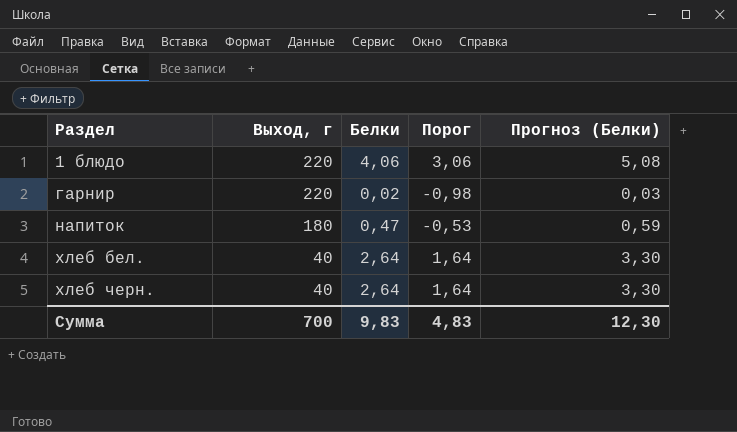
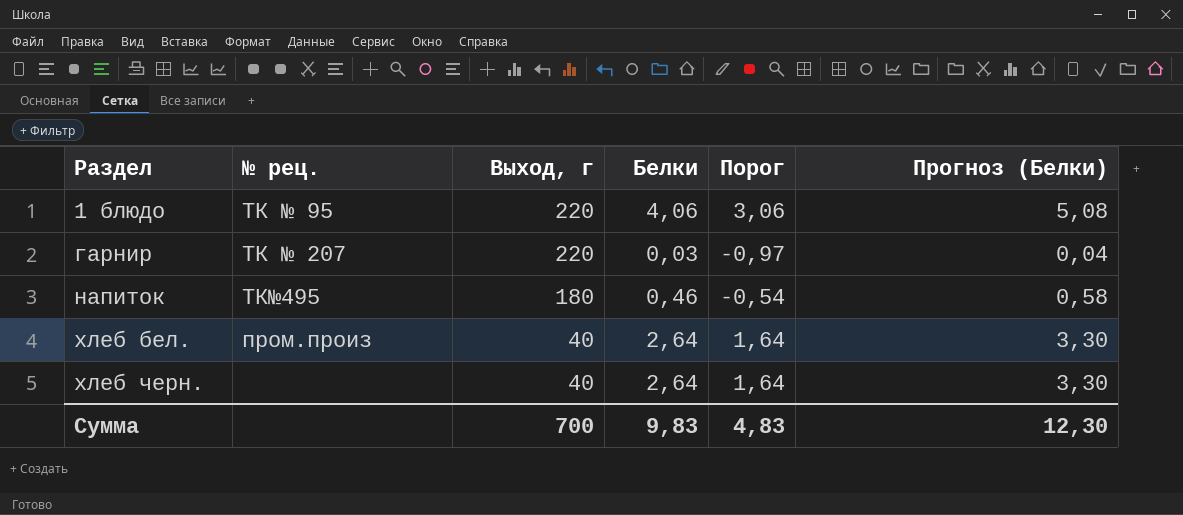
column № рец. | position: none -> 2
гарнир | Белки: 0,02 -> 0,03
гарнир | Порог: -0,98 -> -0,97
гарнир | Прогноз (Белки): 0,03 -> 0,04
напиток | Белки: 0,47 -> 0,46
напиток | Порог: -0,53 -> -0,54
напиток | Прогноз (Белки): 0,59 -> 0,58

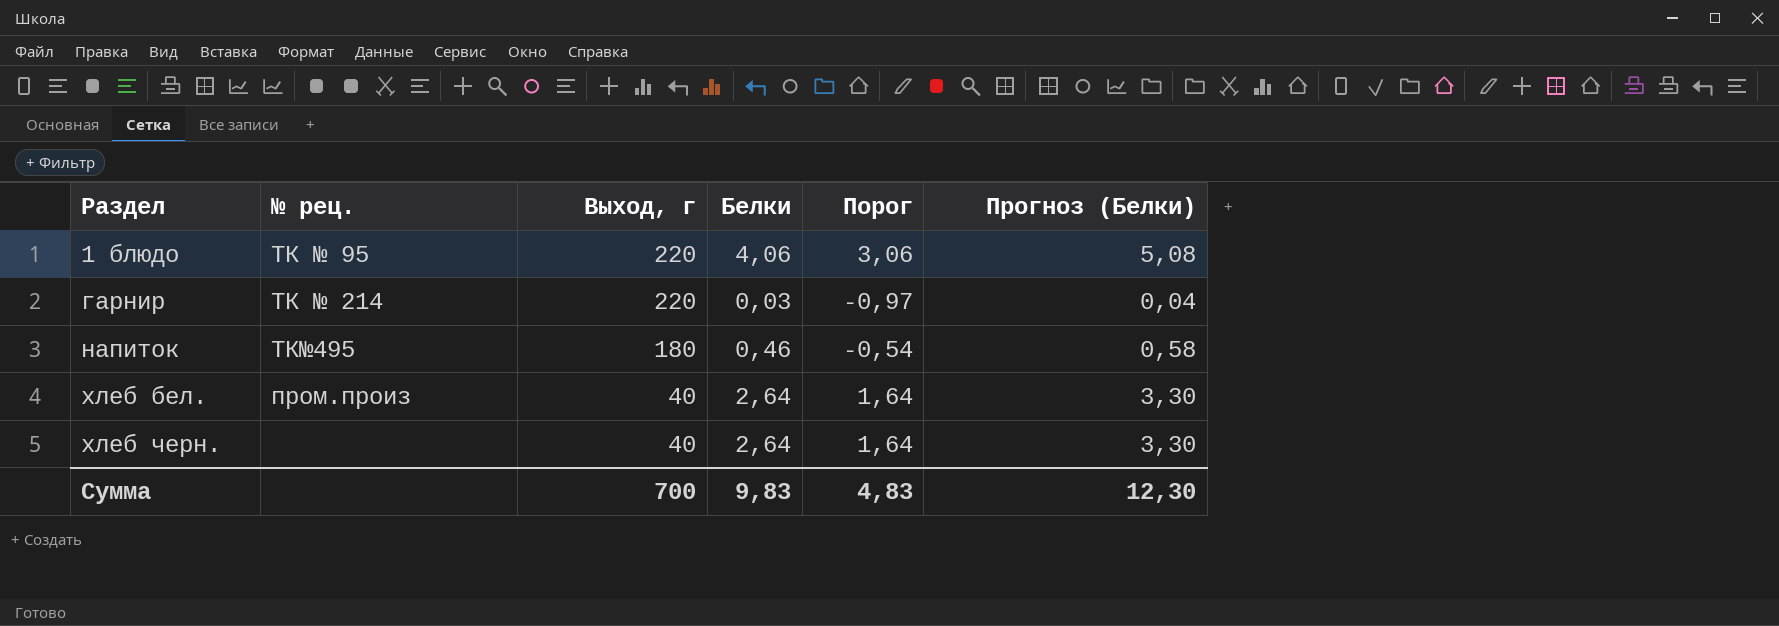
гарнир | № рец.: ТК № 207 -> ТК № 214

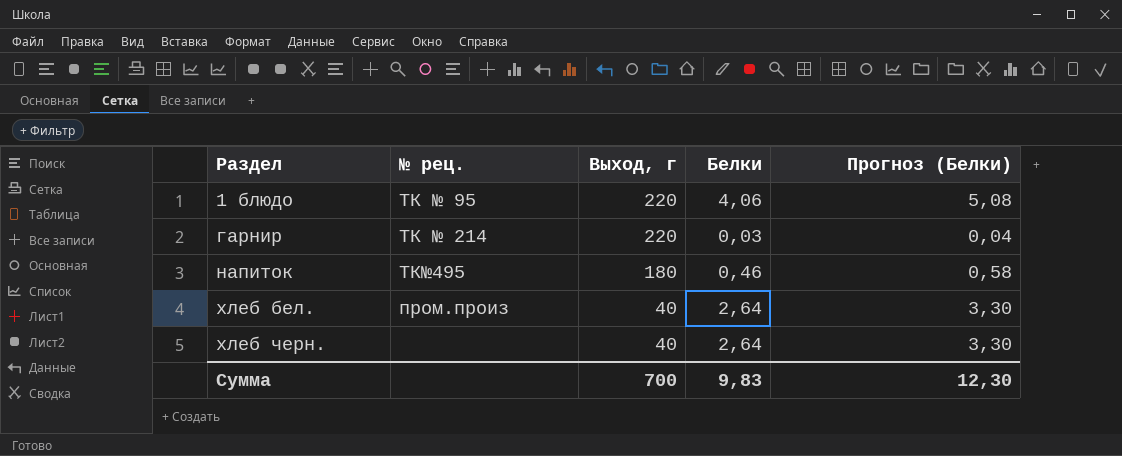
column Порог | formula: [Белки] - 1 -> none

